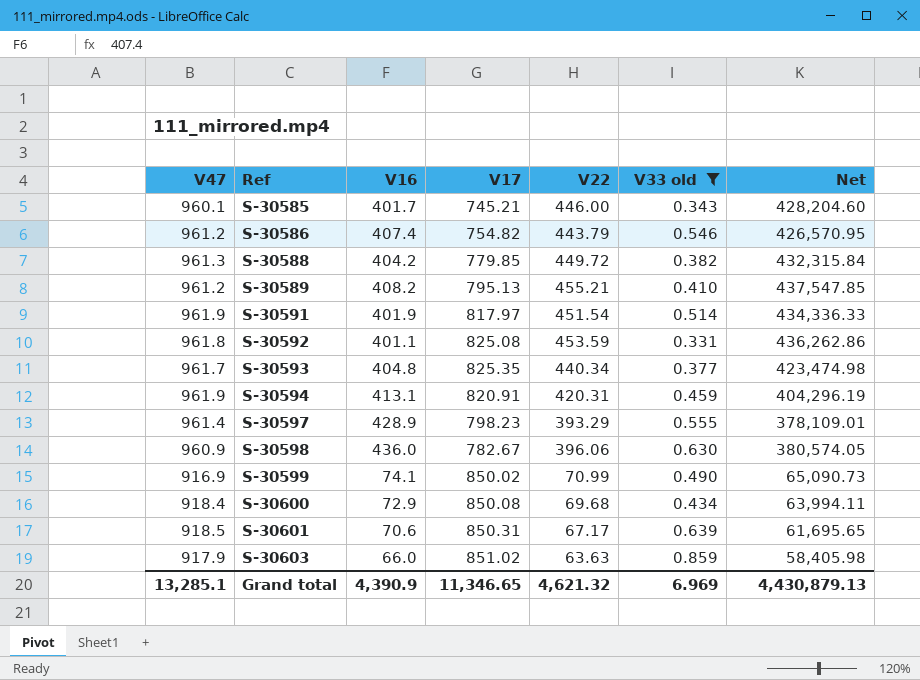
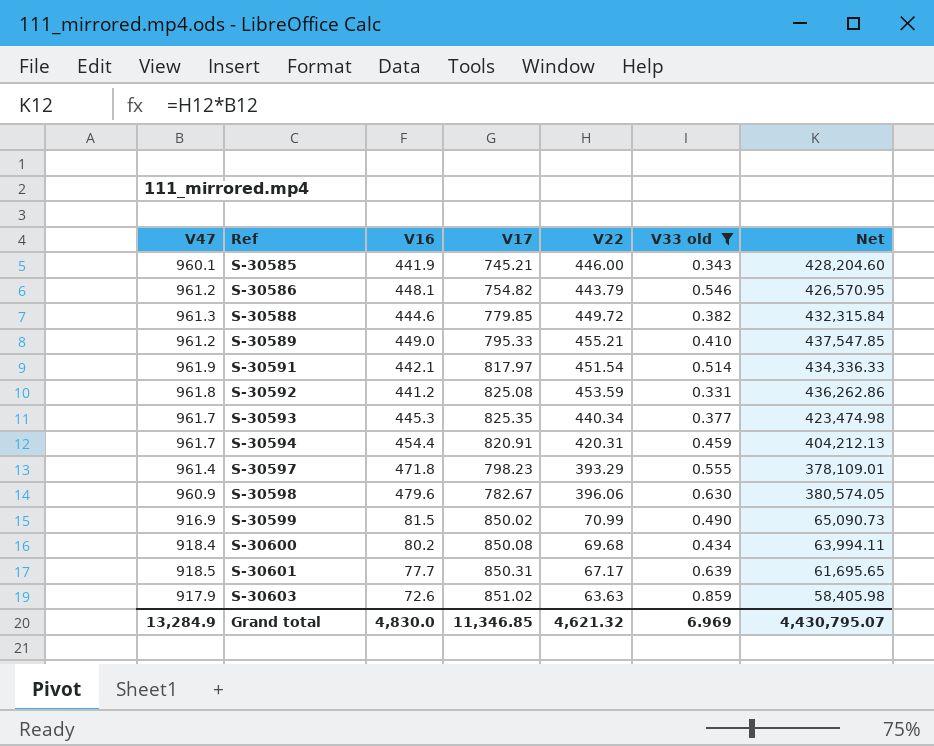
S-30585 | V16: 401.7 -> 441.9
S-30586 | V16: 407.4 -> 448.1
S-30588 | V16: 404.2 -> 444.6
S-30589 | V16: 408.2 -> 449.0
S-30589 | V17: 795.13 -> 795.33
S-30591 | V16: 401.9 -> 442.1
S-30592 | V16: 401.1 -> 441.2
S-30593 | V16: 404.8 -> 445.3
S-30594 | V47: 961.9 -> 961.7
S-30594 | V16: 413.1 -> 454.4
S-30594 | Net: 404,296.19 -> 404,212.13
S-30597 | V16: 428.9 -> 471.8
S-30598 | V16: 436.0 -> 479.6
S-30599 | V16: 74.1 -> 81.5
S-30600 | V16: 72.9 -> 80.2
S-30601 | V16: 70.6 -> 77.7
S-30603 | V16: 66.0 -> 72.6
Grand total | V47: 13,285.1 -> 13,284.9
Grand total | V16: 4,390.9 -> 4,830.0
Grand total | V17: 11,346.65 -> 11,346.85
Grand total | Net: 4,430,879.13 -> 4,430,795.07

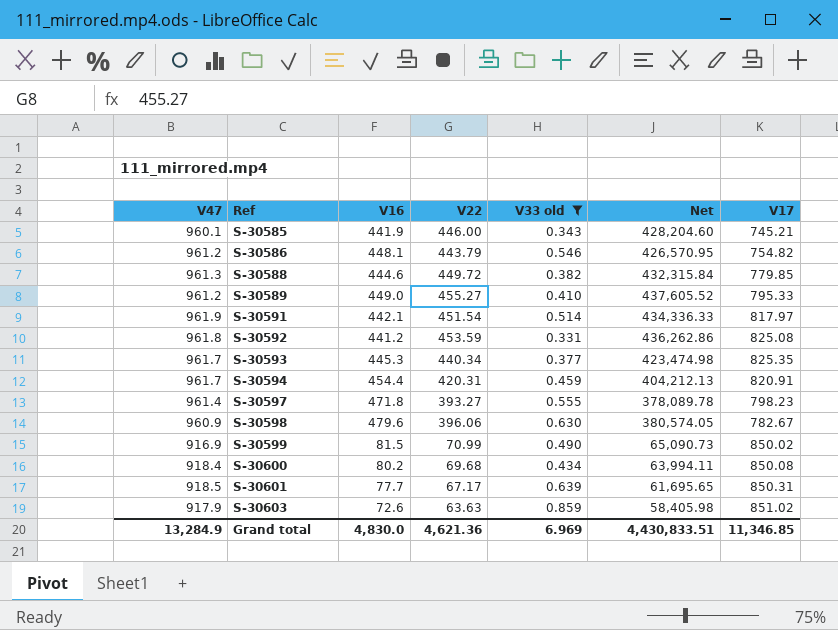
column V17 | position: 4 -> 7
S-30589 | V22: 455.21 -> 455.27
S-30589 | Net: 437,547.85 -> 437,605.52
S-30597 | V22: 393.29 -> 393.27
S-30597 | Net: 378,109.01 -> 378,089.78
Grand total | V22: 4,621.32 -> 4,621.36
Grand total | Net: 4,430,795.07 -> 4,430,833.51

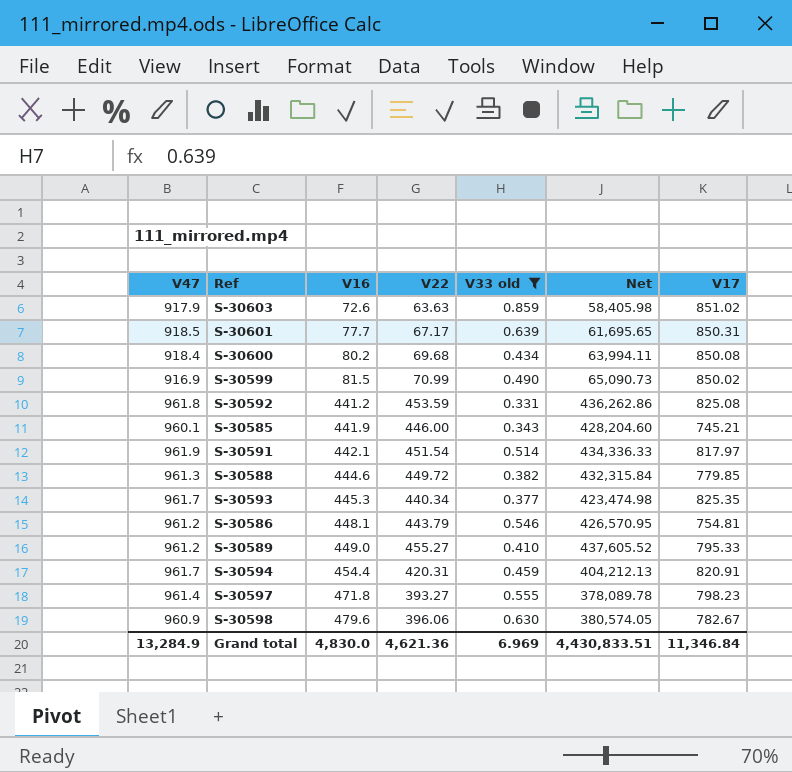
row order: Ref ascending -> V16 ascending
S-30586 | V17: 754.82 -> 754.81
Grand total | V17: 11,346.85 -> 11,346.84

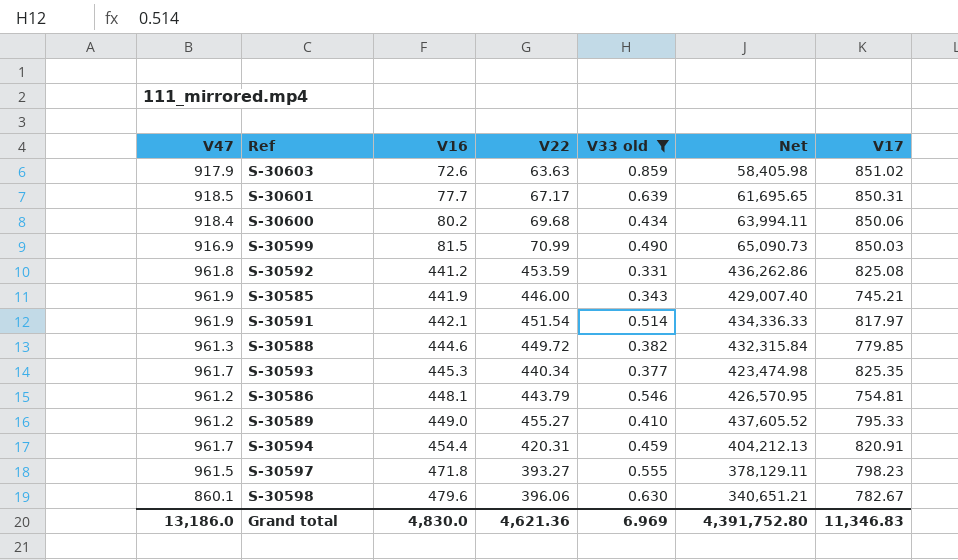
S-30600 | V17: 850.08 -> 850.06
S-30599 | V17: 850.02 -> 850.03
S-30585 | V47: 960.1 -> 961.9
S-30585 | Net: 428,204.60 -> 429,007.40
S-30597 | V47: 961.4 -> 961.5
S-30597 | Net: 378,089.78 -> 378,129.11
S-30598 | V47: 960.9 -> 860.1
S-30598 | Net: 380,574.05 -> 340,651.21
Grand total | V47: 13,284.9 -> 13,186.0
Grand total | Net: 4,430,833.51 -> 4,391,752.80
Grand total | V17: 11,346.84 -> 11,346.83

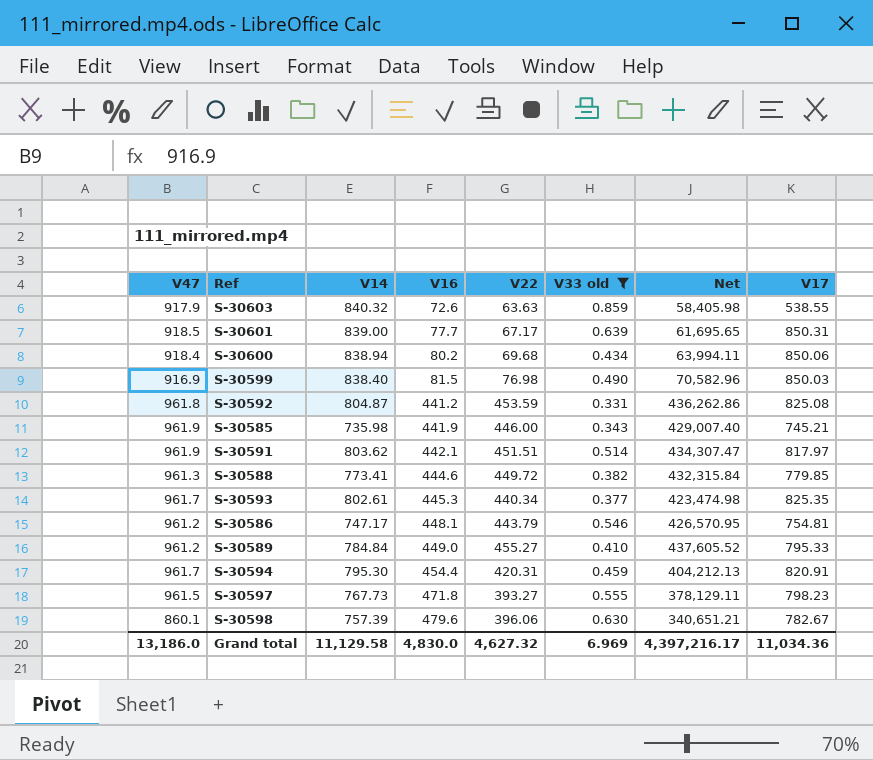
column V14 | position: none -> 3
S-30603 | V17: 851.02 -> 538.55
S-30599 | V22: 70.99 -> 76.98
S-30599 | Net: 65,090.73 -> 70,582.96
S-30591 | V22: 451.54 -> 451.51
S-30591 | Net: 434,336.33 -> 434,307.47
Grand total | V22: 4,621.36 -> 4,627.32
Grand total | Net: 4,391,752.80 -> 4,397,216.17
Grand total | V17: 11,346.83 -> 11,034.36

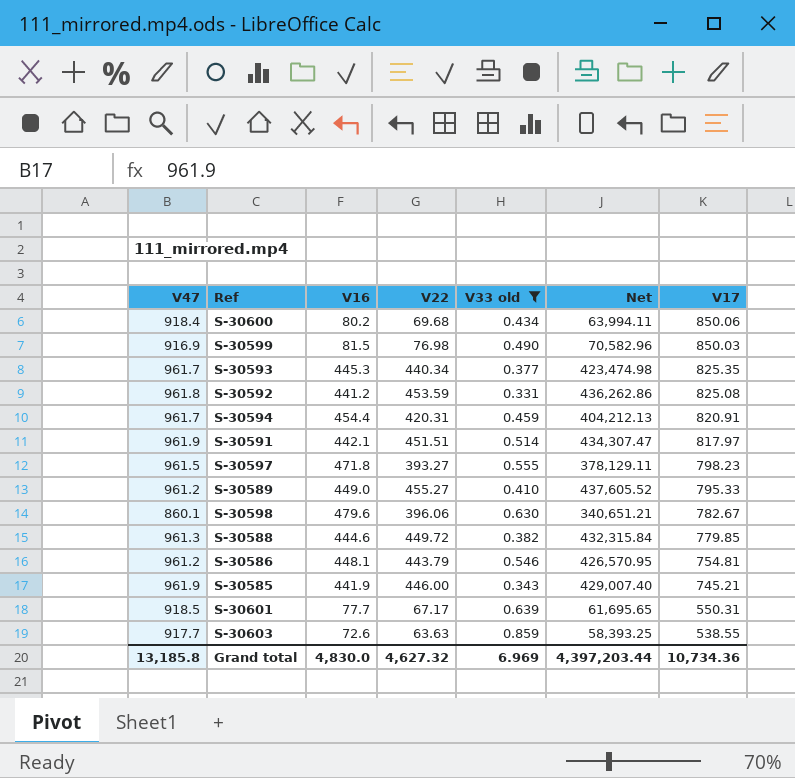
row order: V16 ascending -> V17 descending
column V14 | position: 3 -> none
S-30601 | V17: 850.31 -> 550.31
S-30603 | V47: 917.9 -> 917.7
S-30603 | Net: 58,405.98 -> 58,393.25
Grand total | V47: 13,186.0 -> 13,185.8
Grand total | Net: 4,397,216.17 -> 4,397,203.44
Grand total | V17: 11,034.36 -> 10,734.36

